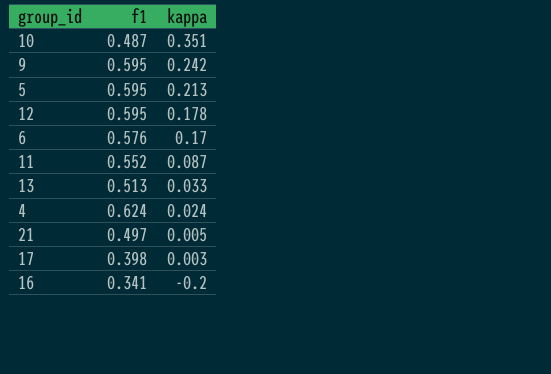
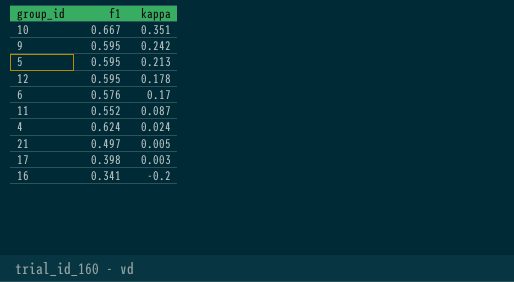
row 13: 0.513 | 0.033 -> none
10 | f1: 0.487 -> 0.667

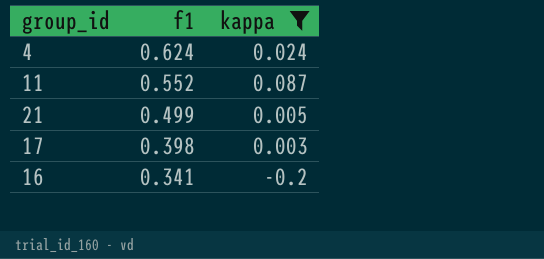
filter: none -> kappa <= 0.087
row order: kappa descending -> f1 descending
21 | f1: 0.497 -> 0.499

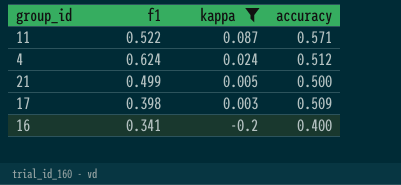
row order: f1 descending -> kappa descending
column accuracy | position: none -> 4
11 | f1: 0.552 -> 0.522

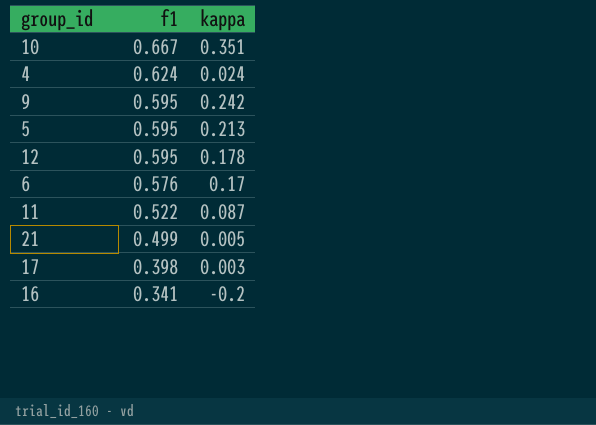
filter: kappa <= 0.087 -> none
row order: kappa descending -> f1 descending
column accuracy | position: 4 -> none

